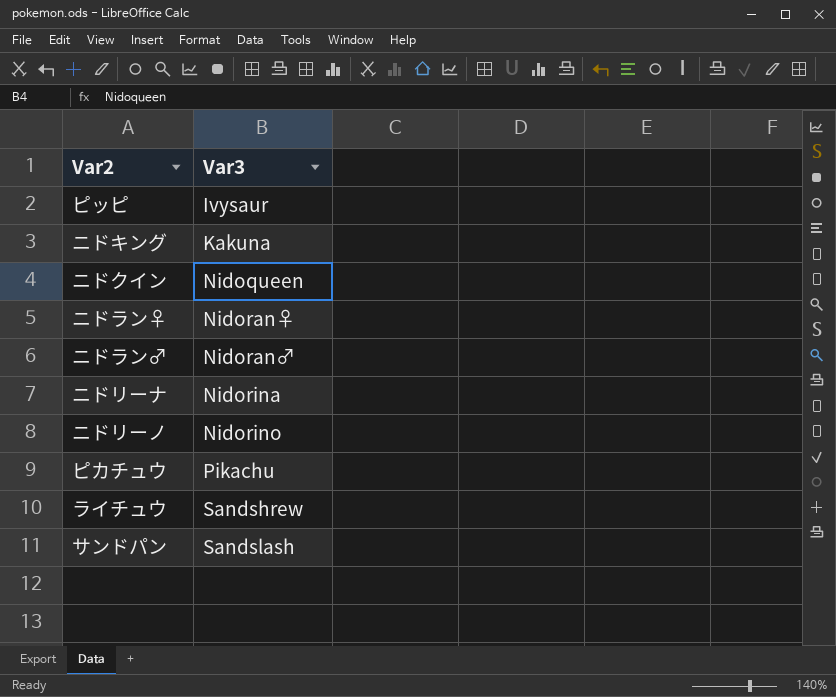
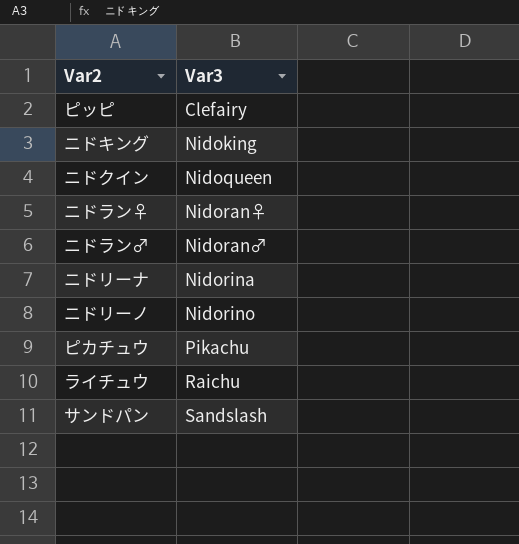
ピッピ | Var3: Ivysaur -> Clefairy
ニドキング | Var3: Kakuna -> Nidoking
ライチュウ | Var3: Sandshrew -> Raichu

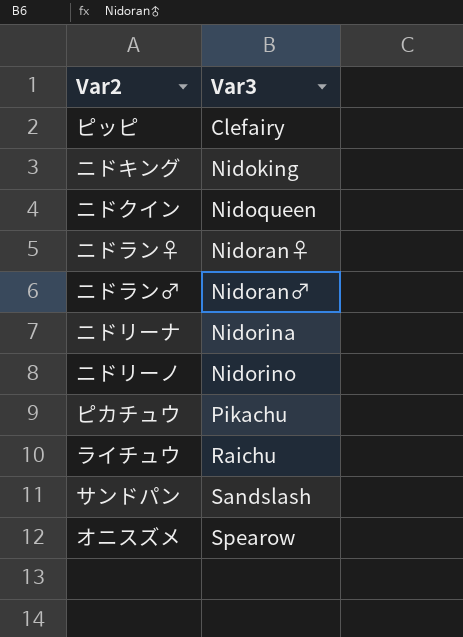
row オニスズメ: none -> Spearow

